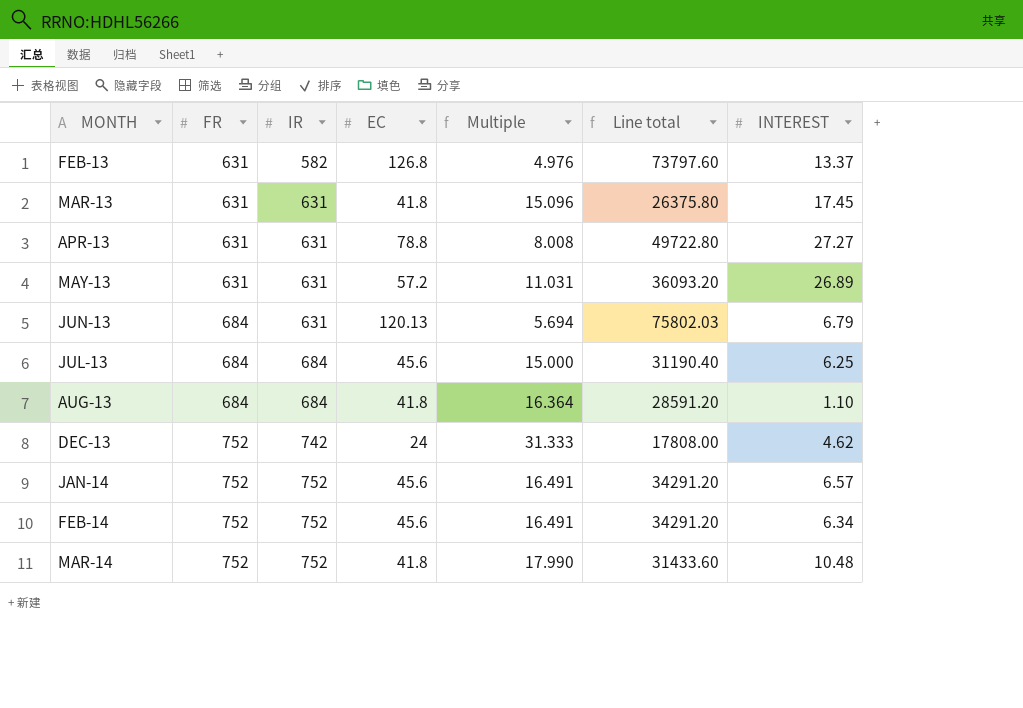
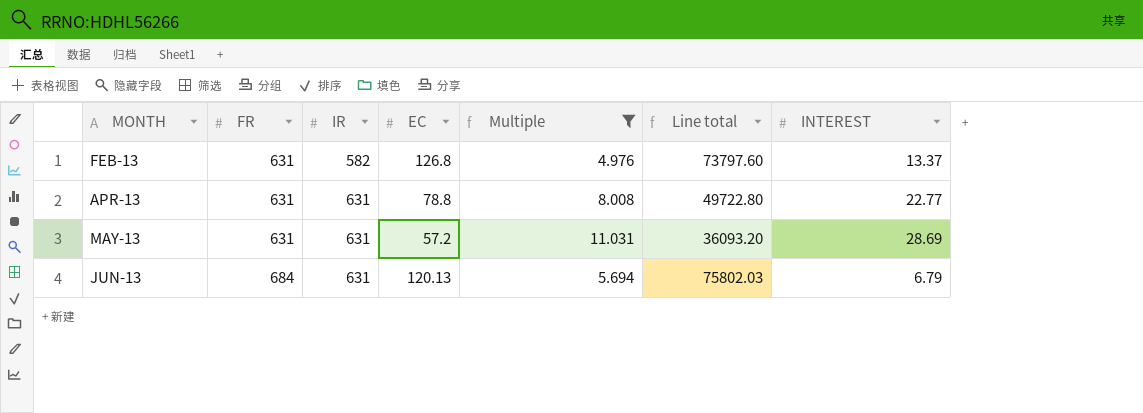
filter: none -> Multiple <= 11.031
APR-13 | INTEREST: 27.27 -> 22.77
MAY-13 | INTEREST: 26.89 -> 28.69

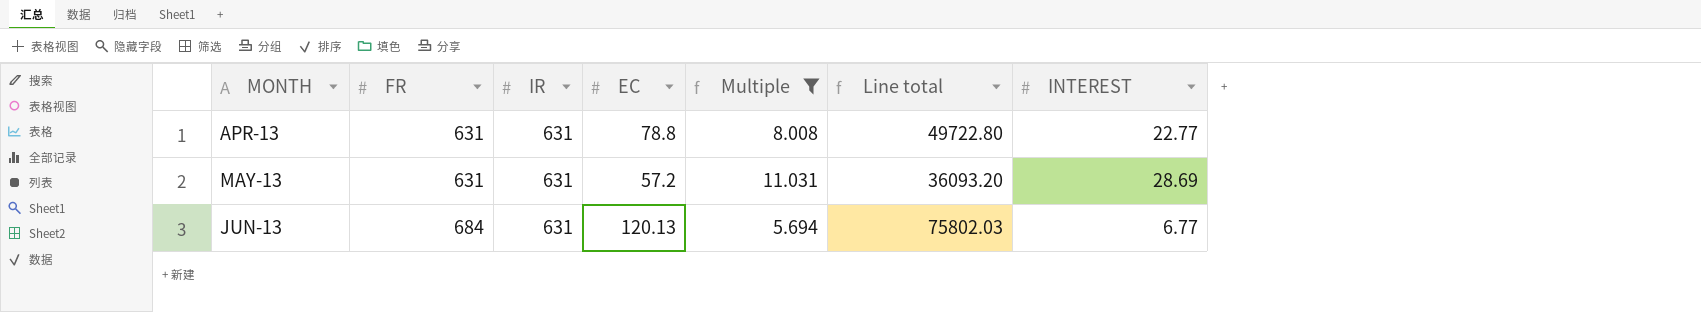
row FEB-13: 631 | 582 | 126.8 | 4.976 | 73797.60 | 13.37 -> none
JUN-13 | INTEREST: 6.79 -> 6.77

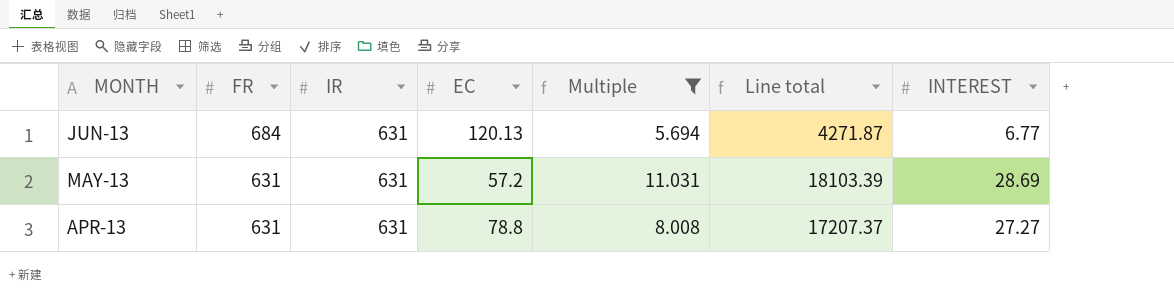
row order: MONTH ascending -> MONTH descending
column Line total | formula: [IR] * [EC] -> [IR] * [INTEREST]
APR-13 | INTEREST: 22.77 -> 27.27

